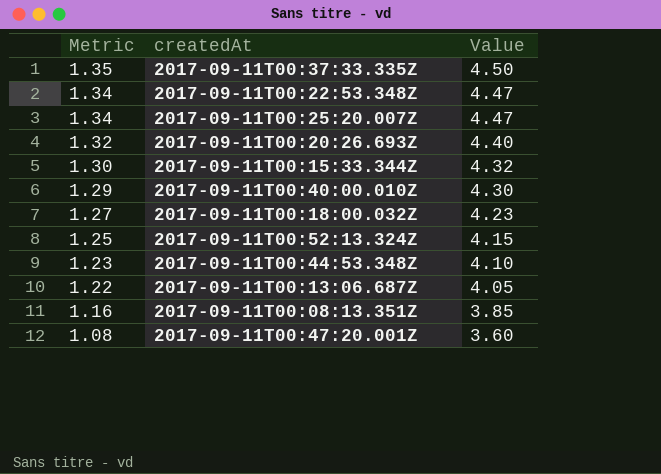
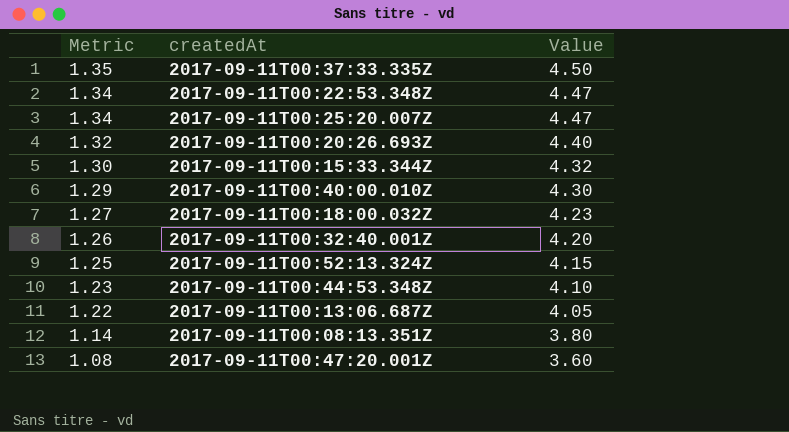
row 2017-09-11T00:32:40.001Z: none -> 1.26 | 4.20
2017-09-11T00:08:13.351Z | Metric: 1.16 -> 1.14
2017-09-11T00:08:13.351Z | Value: 3.85 -> 3.80

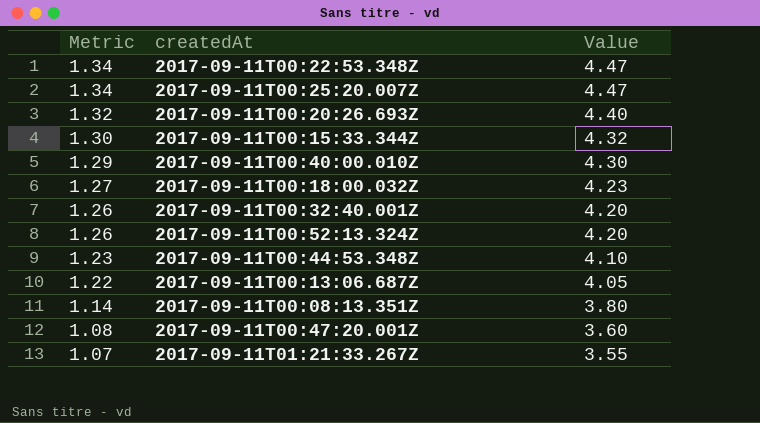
row 2017-09-11T00:37:33.335Z: 1.35 | 4.50 -> none
2017-09-11T00:52:13.324Z | Metric: 1.25 -> 1.26
2017-09-11T00:52:13.324Z | Value: 4.15 -> 4.20
row 2017-09-11T01:21:33.267Z: none -> 1.07 | 3.55

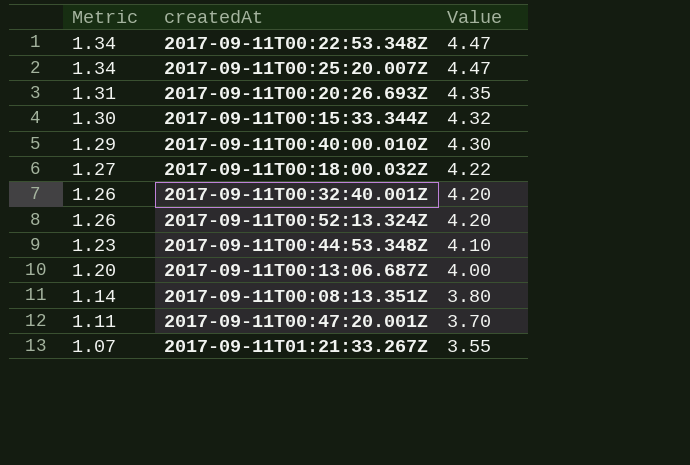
2017-09-11T00:20:26.693Z | Metric: 1.32 -> 1.31
2017-09-11T00:20:26.693Z | Value: 4.40 -> 4.35
2017-09-11T00:18:00.032Z | Value: 4.23 -> 4.22
2017-09-11T00:13:06.687Z | Metric: 1.22 -> 1.20
2017-09-11T00:13:06.687Z | Value: 4.05 -> 4.00
2017-09-11T00:47:20.001Z | Metric: 1.08 -> 1.11
2017-09-11T00:47:20.001Z | Value: 3.60 -> 3.70

